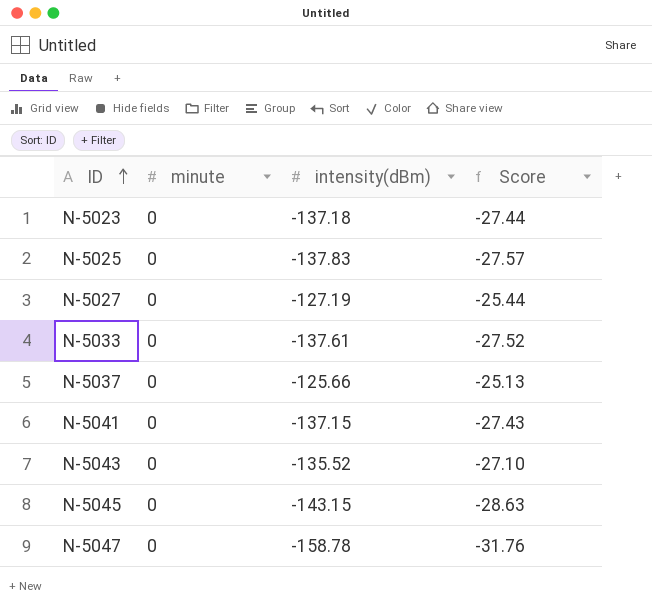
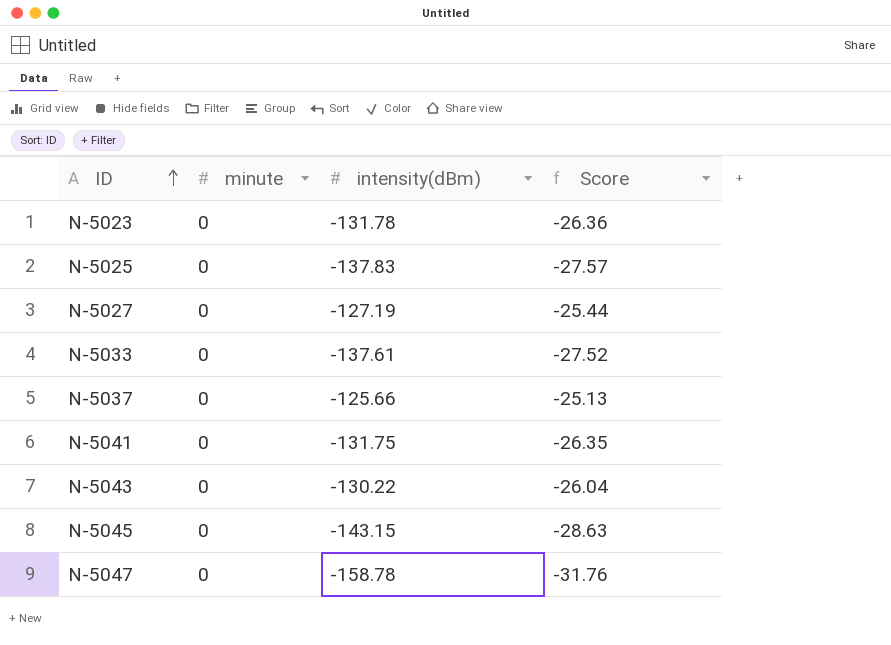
N-5023 | intensity(dBm): -137.18 -> -131.78
N-5023 | Score: -27.44 -> -26.36
N-5041 | intensity(dBm): -137.15 -> -131.75
N-5041 | Score: -27.43 -> -26.35
N-5043 | intensity(dBm): -135.52 -> -130.22
N-5043 | Score: -27.10 -> -26.04

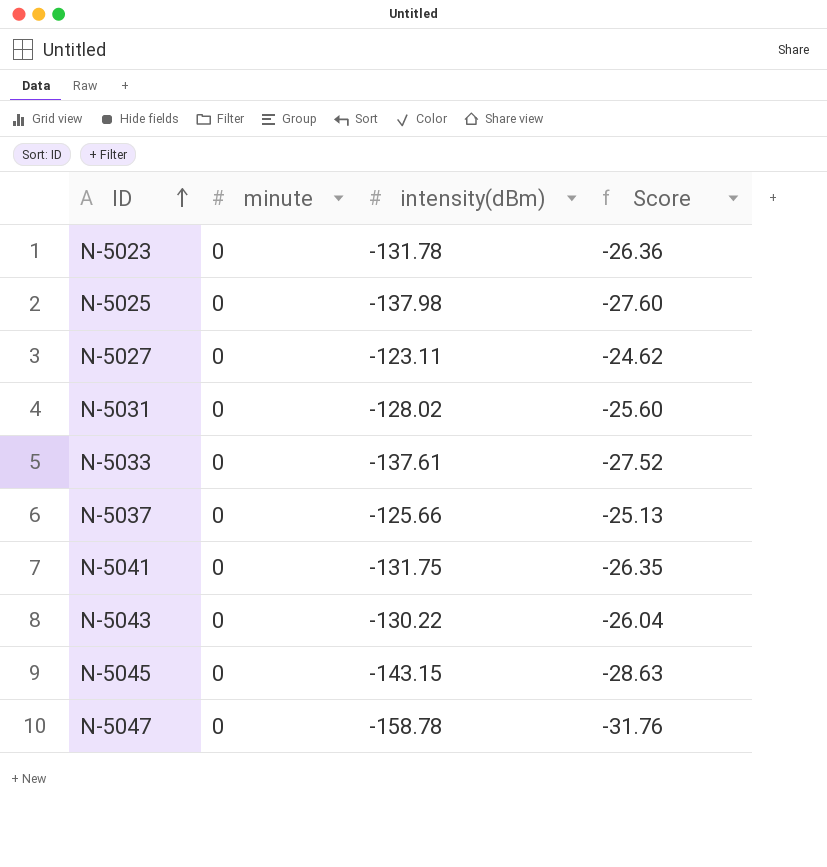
N-5025 | intensity(dBm): -137.83 -> -137.98
N-5025 | Score: -27.57 -> -27.60
N-5027 | intensity(dBm): -127.19 -> -123.11
N-5027 | Score: -25.44 -> -24.62
row N-5031: none -> 0 | -128.02 | -25.60

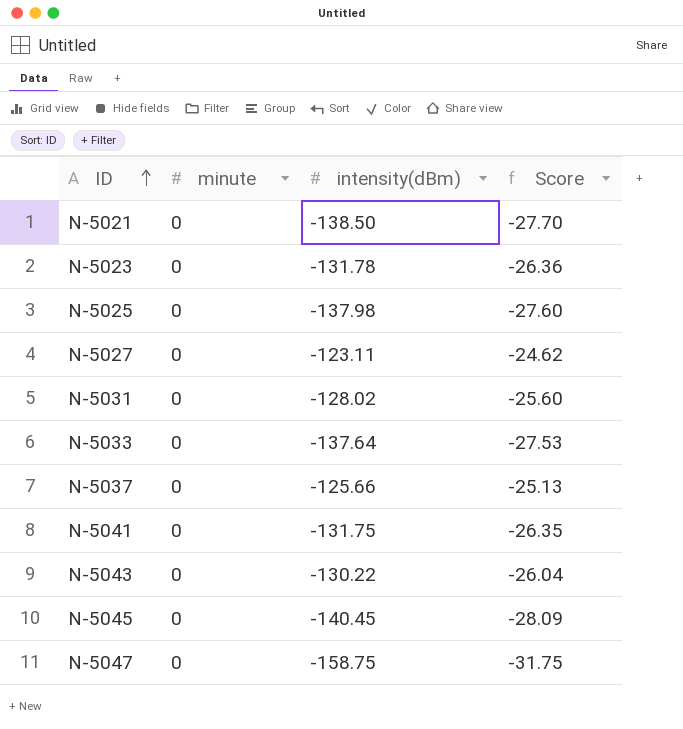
row N-5021: none -> 0 | -138.50 | -27.70
N-5033 | intensity(dBm): -137.61 -> -137.64
N-5033 | Score: -27.52 -> -27.53
N-5045 | intensity(dBm): -143.15 -> -140.45
N-5045 | Score: -28.63 -> -28.09
N-5047 | intensity(dBm): -158.78 -> -158.75
N-5047 | Score: -31.76 -> -31.75

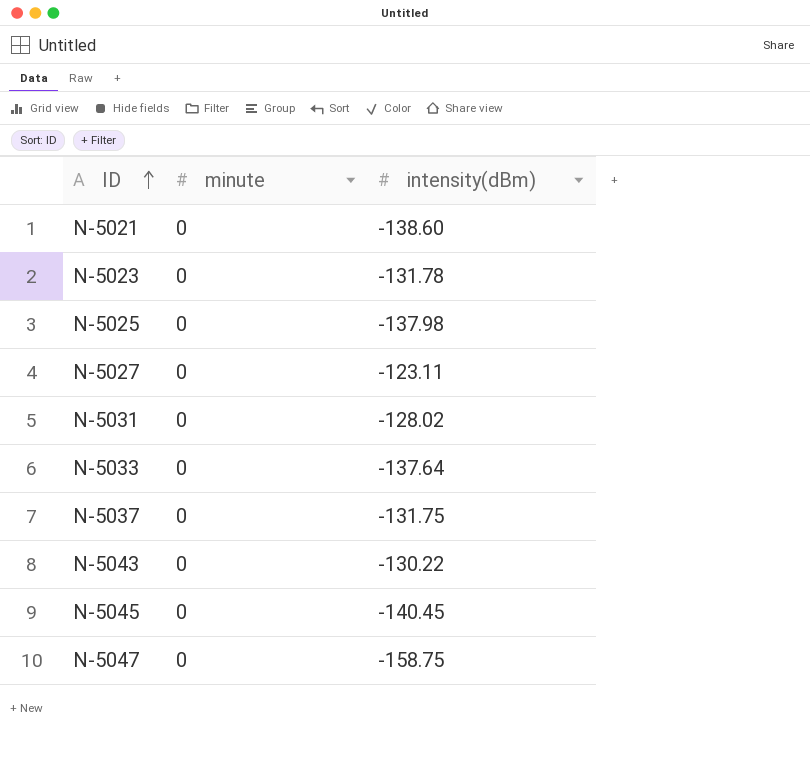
column Score | formula: [intensity(dBm)] * 0.2 -> none
row N-5041: 0 | -131.75 | -26.35 -> none
N-5021 | intensity(dBm): -138.50 -> -138.60
N-5037 | intensity(dBm): -125.66 -> -131.75

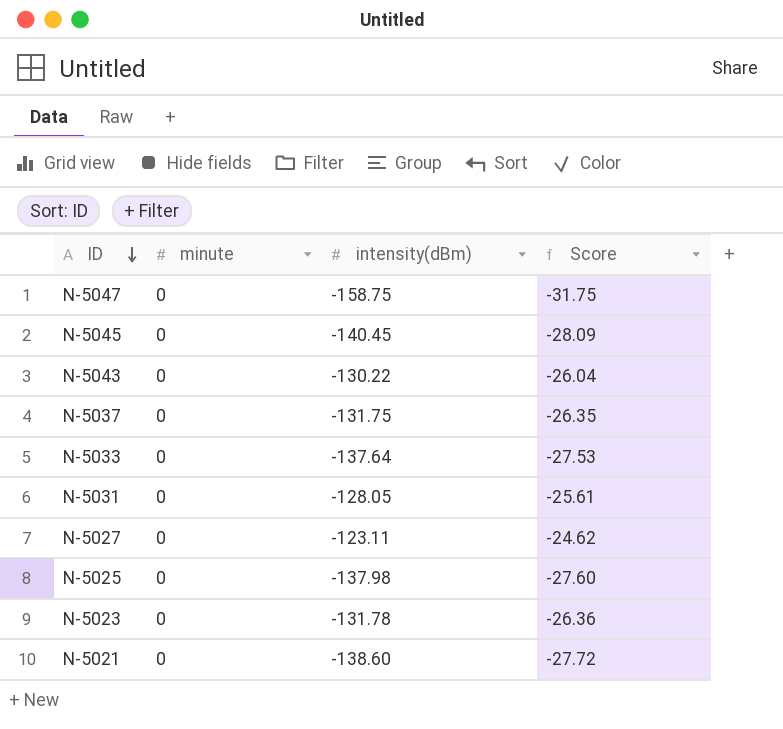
row order: ID ascending -> ID descending
column Score | formula: none -> [intensity(dBm)] * 0.2
N-5031 | intensity(dBm): -128.02 -> -128.05

